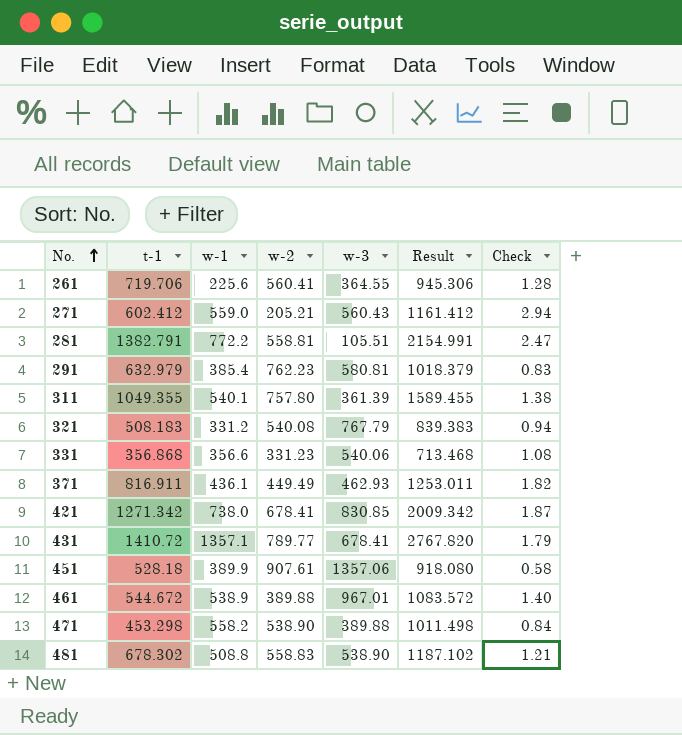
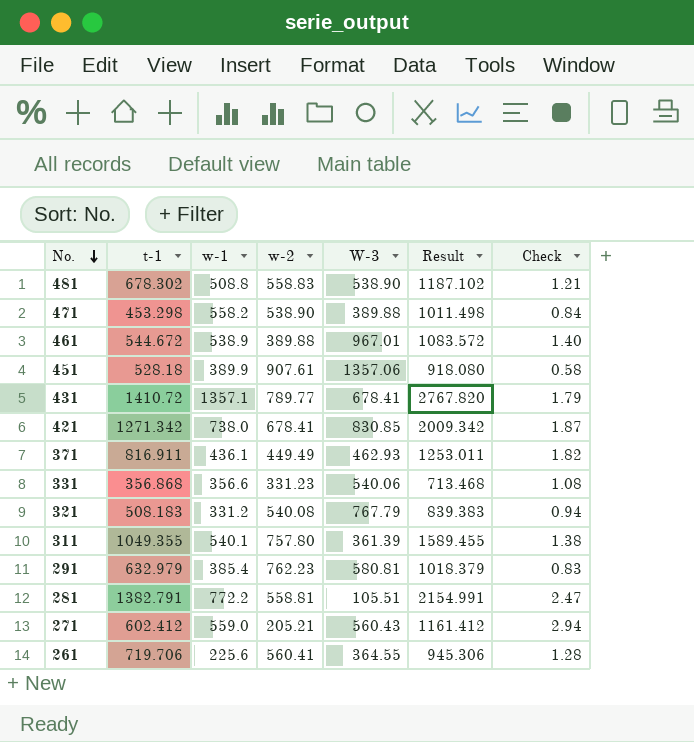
row order: No. ascending -> No. descending
column name: w-3 -> W-3

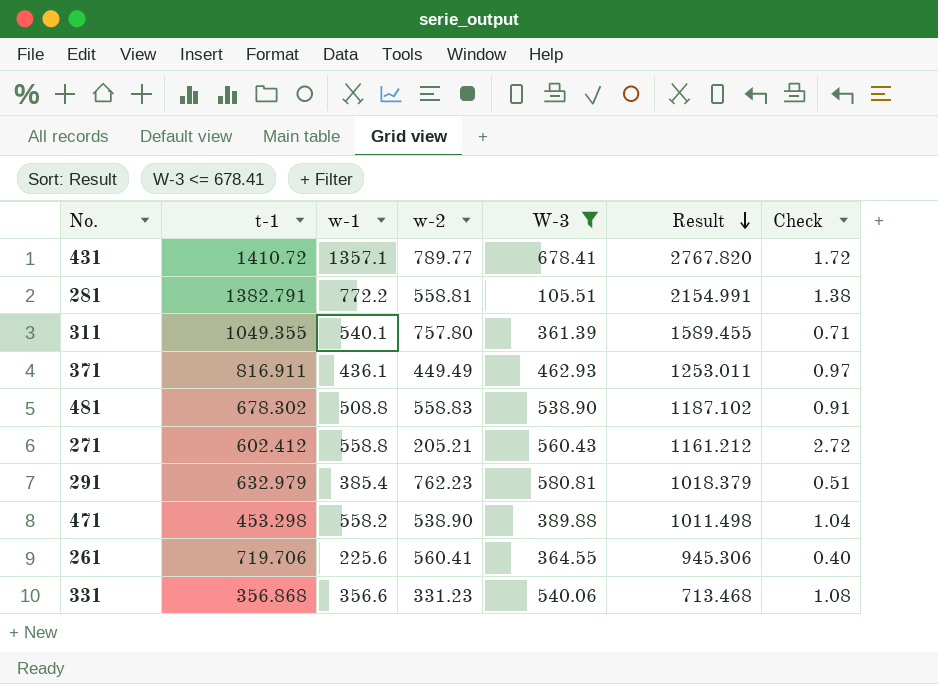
filter: none -> W-3 <= 678.41
row order: No. descending -> Result descending
column Check | formula: [t-1] / [w-2] -> [w-1] / [w-2]
271 | w-1: 559.0 -> 558.8
271 | Result: 1161.412 -> 1161.212

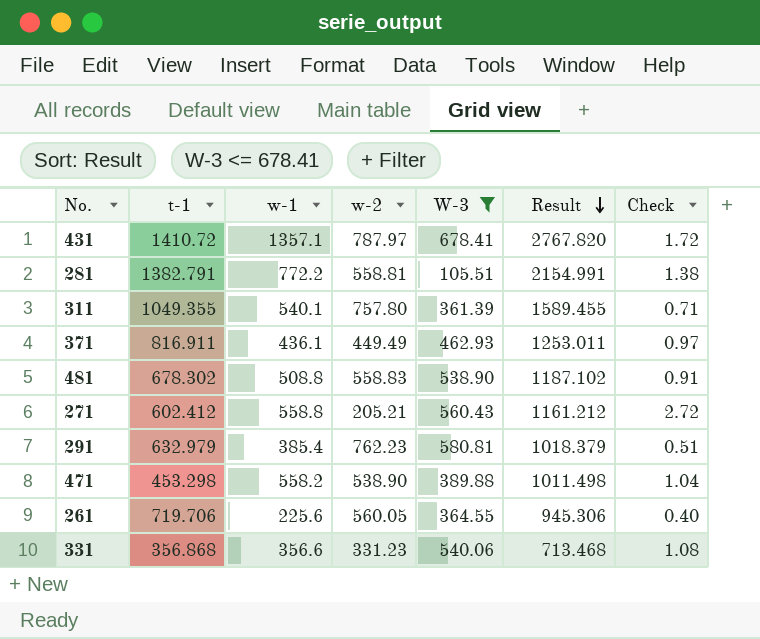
431 | w-2: 789.77 -> 787.97
261 | w-2: 560.41 -> 560.05

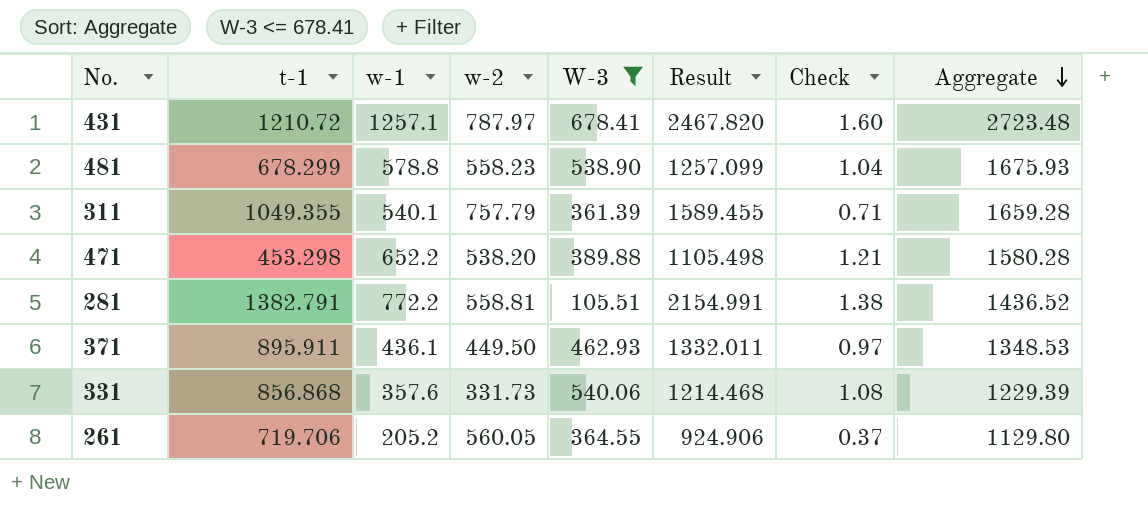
row order: Result descending -> Aggregate descending
column Aggregate | formula: none -> [w-1] + [w-2] + [W-3]
row 271: 602.412 | 558.8 | 205.21 | 560.43 | 1161.212 | 2.72 -> none
row 291: 632.979 | 385.4 | 762.23 | 580.81 | 1018.379 | 0.51 -> none
431 | t-1: 1410.72 -> 1210.72
431 | w-1: 1357.1 -> 1257.1
431 | Result: 2767.820 -> 2467.820
431 | Check: 1.72 -> 1.60
481 | t-1: 678.302 -> 678.299
481 | w-1: 508.8 -> 578.8
481 | w-2: 558.83 -> 558.23
481 | Result: 1187.102 -> 1257.099
481 | Check: 0.91 -> 1.04
311 | w-2: 757.80 -> 757.79
471 | w-1: 558.2 -> 652.2
471 | w-2: 538.90 -> 538.20
471 | Result: 1011.498 -> 1105.498
471 | Check: 1.04 -> 1.21
371 | t-1: 816.911 -> 895.911
371 | w-2: 449.49 -> 449.50
371 | Result: 1253.011 -> 1332.011
331 | t-1: 356.868 -> 856.868
331 | w-1: 356.6 -> 357.6
331 | w-2: 331.23 -> 331.73
331 | Result: 713.468 -> 1214.468
261 | w-1: 225.6 -> 205.2
261 | Result: 945.306 -> 924.906
261 | Check: 0.40 -> 0.37

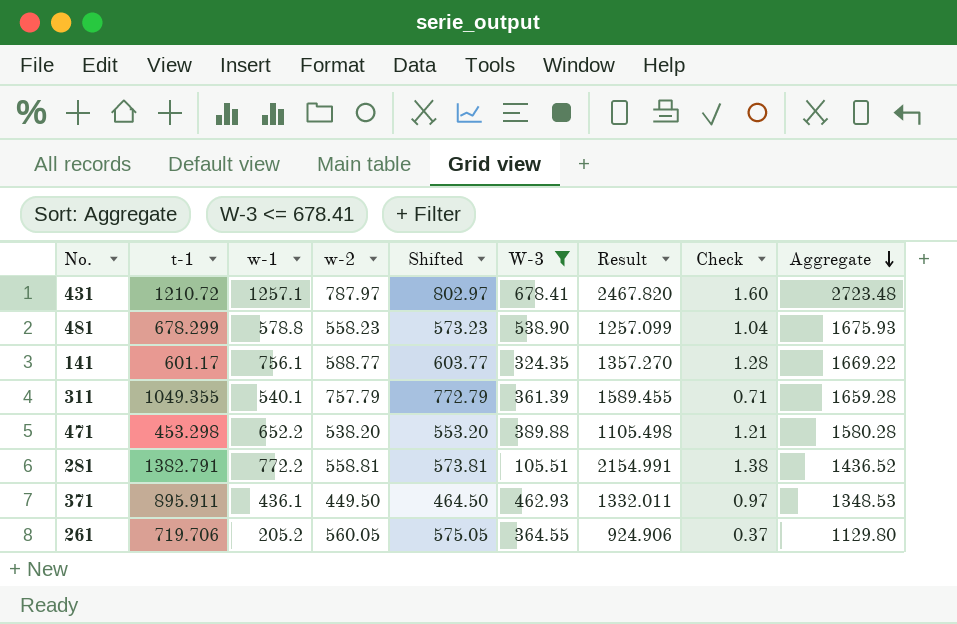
column Shifted | formula: none -> [w-2] + 15
row 331: 856.868 | 357.6 | 331.73 | 540.06 | 1214.468 | 1.08 | 1229.39 -> none
row 141: none -> 601.17 | 756.1 | 588.77 | 603.77 | 324.35 | 1357.270 | 1.28 | 1669.22

